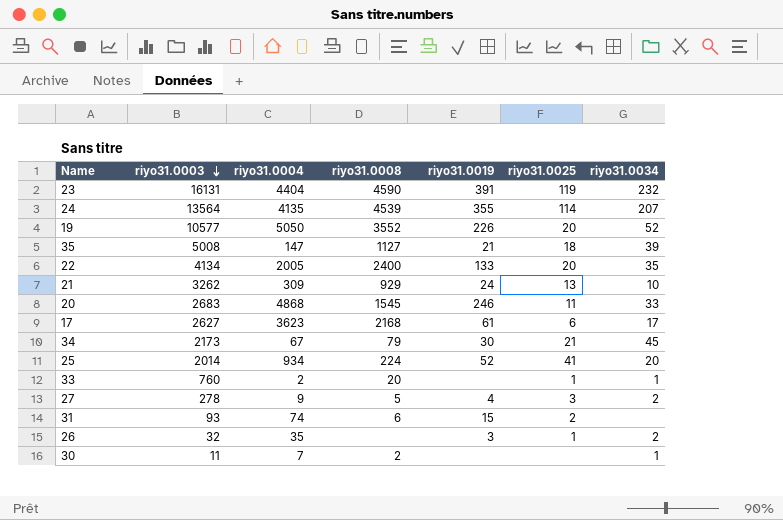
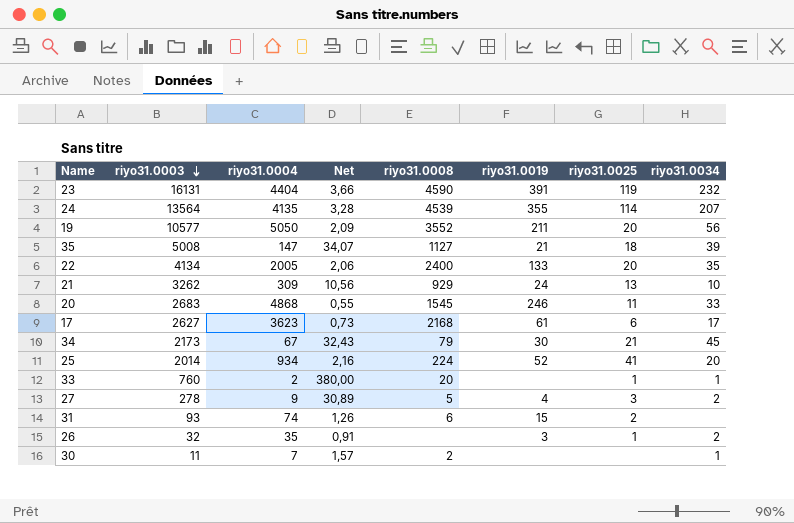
column Net | formula: none -> [riyo31.0003] / [riyo31.0004]
19 | riyo31.0019: 226 -> 211
19 | riyo31.0034: 52 -> 56

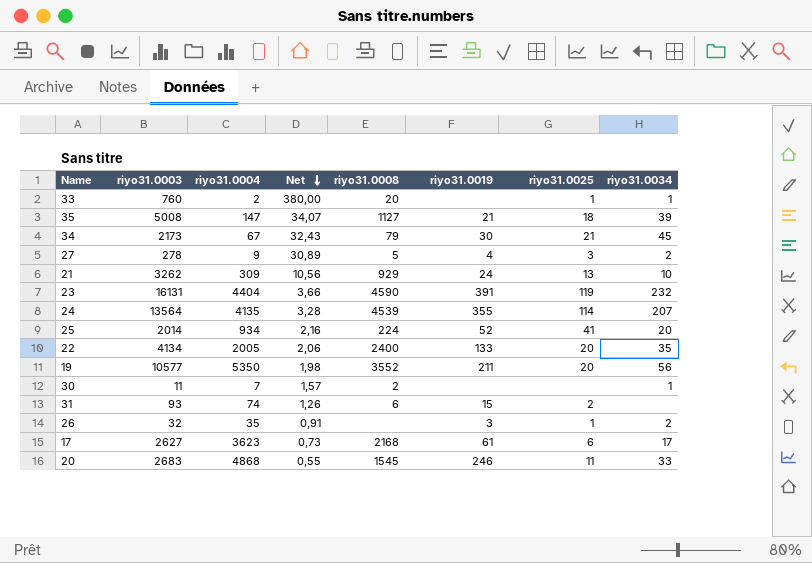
row order: riyo31.0003 descending -> Net descending
19 | riyo31.0004: 5050 -> 5350
19 | Net: 2,09 -> 1,98

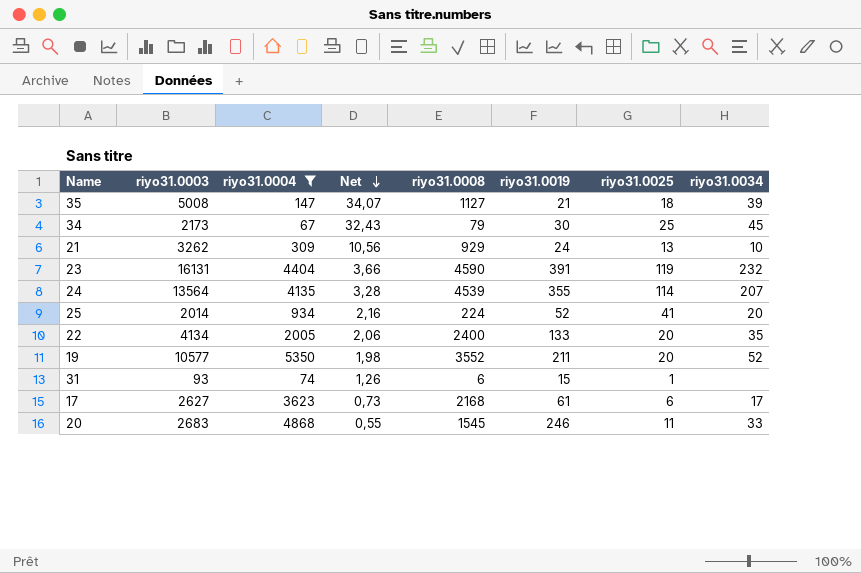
filter: none -> riyo31.0004 >= 67
34 | riyo31.0025: 21 -> 25
19 | riyo31.0034: 56 -> 52
31 | riyo31.0025: 2 -> 1

